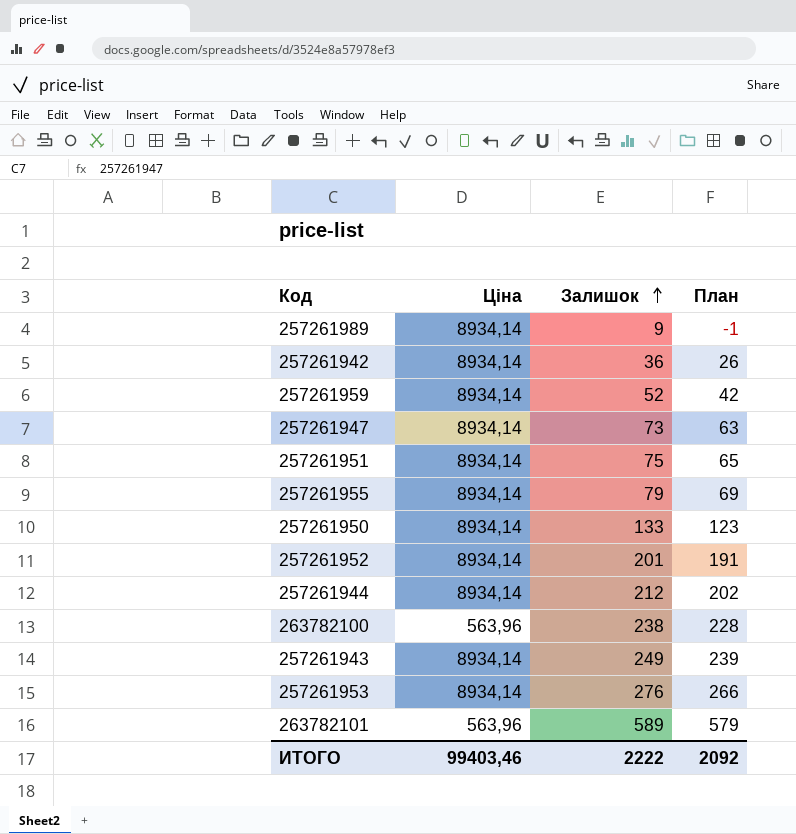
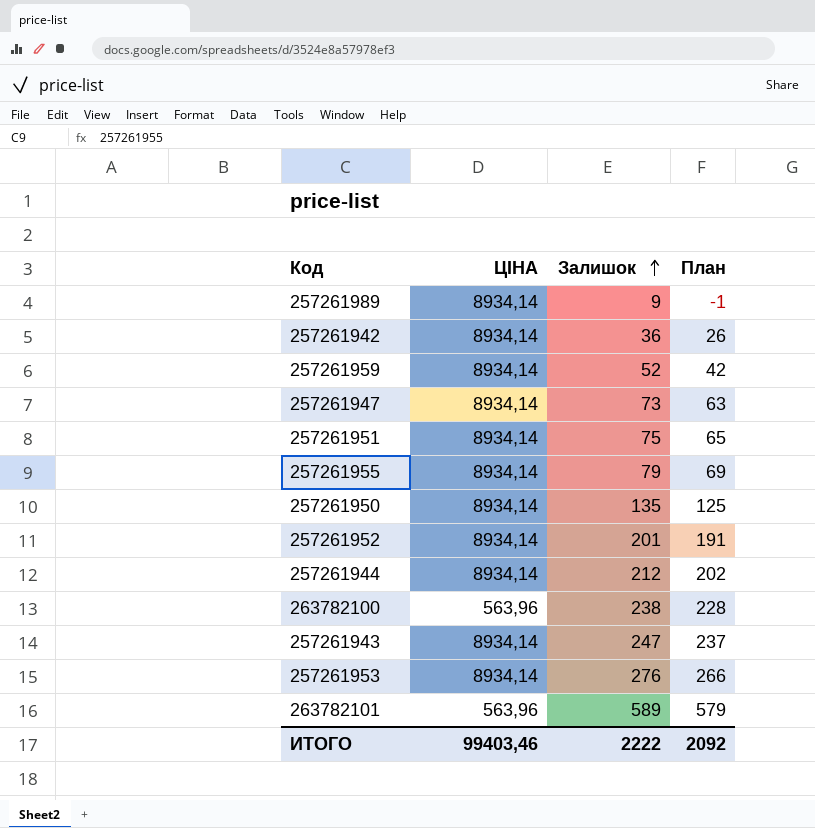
column name: Ціна -> ЦІНА
257261950 | Залишок: 133 -> 135
257261950 | План: 123 -> 125
257261943 | Залишок: 249 -> 247
257261943 | План: 239 -> 237

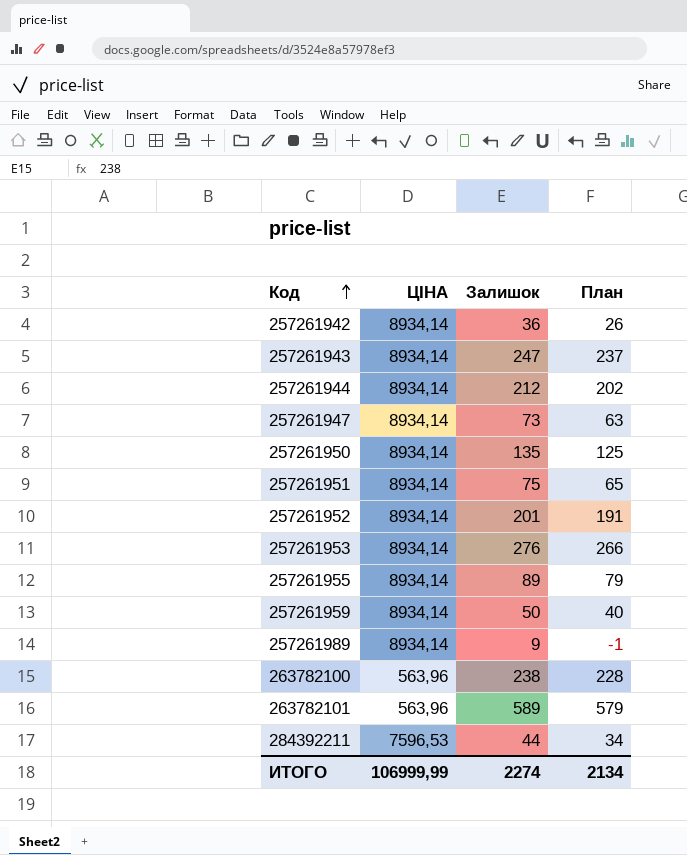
row order: Залишок ascending -> Код ascending
257261955 | Залишок: 79 -> 89
257261955 | План: 69 -> 79
257261959 | Залишок: 52 -> 50
257261959 | План: 42 -> 40
row 284392211: none -> 7596,53 | 44 | 34
ИТОГО | ЦІНА: 99403,46 -> 106999,99
ИТОГО | Залишок: 2222 -> 2274
ИТОГО | План: 2092 -> 2134

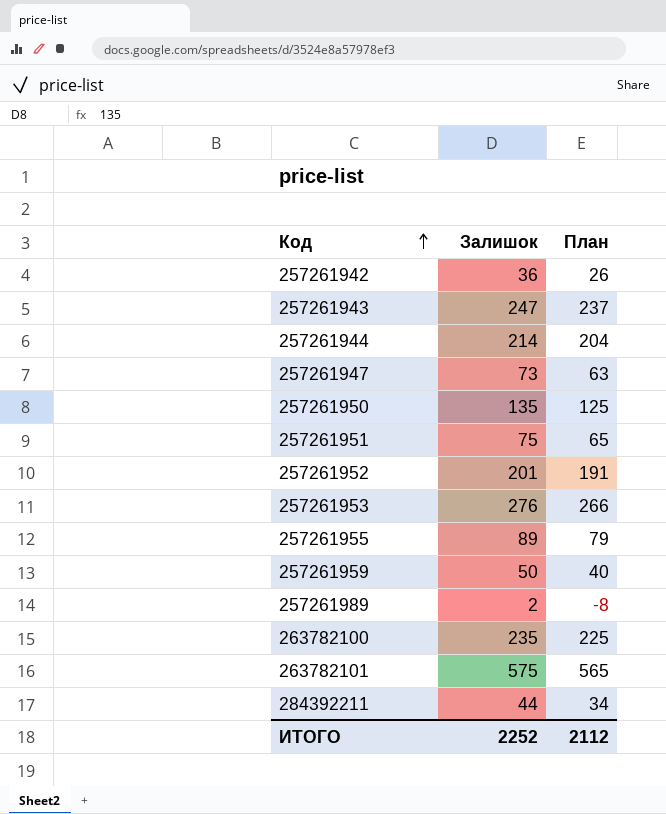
column ЦІНА | position: 2 -> none
257261944 | Залишок: 212 -> 214
257261944 | План: 202 -> 204
257261989 | Залишок: 9 -> 2
257261989 | План: -1 -> -8
263782100 | Залишок: 238 -> 235
263782100 | План: 228 -> 225
263782101 | Залишок: 589 -> 575
263782101 | План: 579 -> 565
ИТОГО | Залишок: 2274 -> 2252
ИТОГО | План: 2134 -> 2112

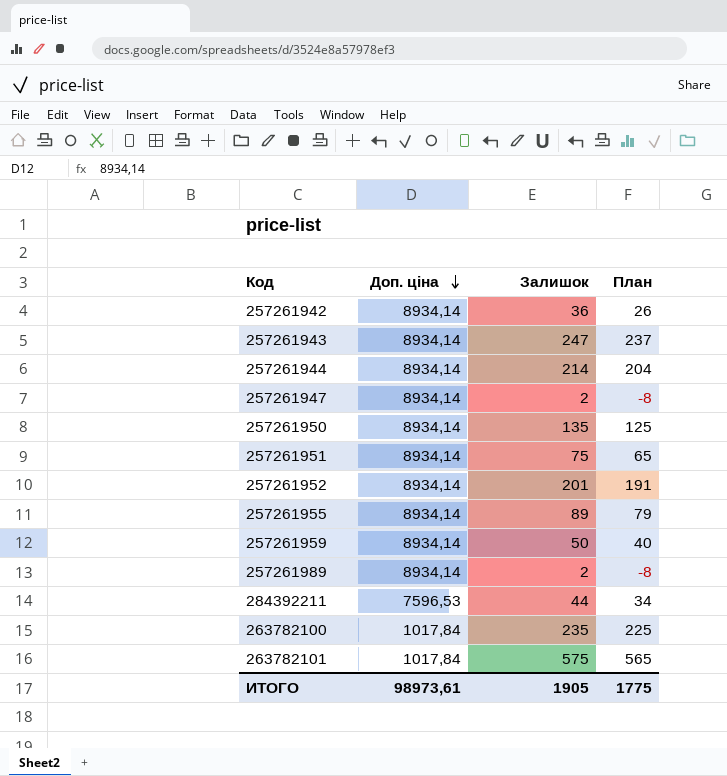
row order: Код ascending -> Доп. ціна descending
column Доп. ціна | position: none -> 2
row 257261953: 276 | 266 -> none
257261947 | Залишок: 73 -> 2
257261947 | План: 63 -> -8
ИТОГО | Залишок: 2252 -> 1905
ИТОГО | План: 2112 -> 1775

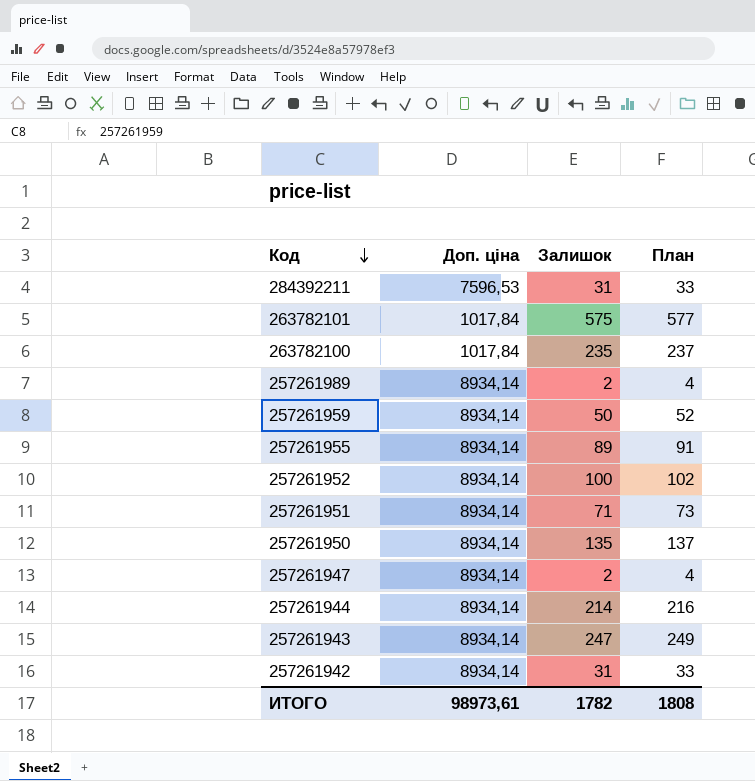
row order: Доп. ціна descending -> Код descending
column План | formula: [Залишок] - 10 -> [Залишок] + 2
284392211 | Залишок: 44 -> 31
257261952 | Залишок: 201 -> 100
257261951 | Залишок: 75 -> 71
257261942 | Залишок: 36 -> 31
ИТОГО | Залишок: 1905 -> 1782
ИТОГО | План: 1775 -> 1808

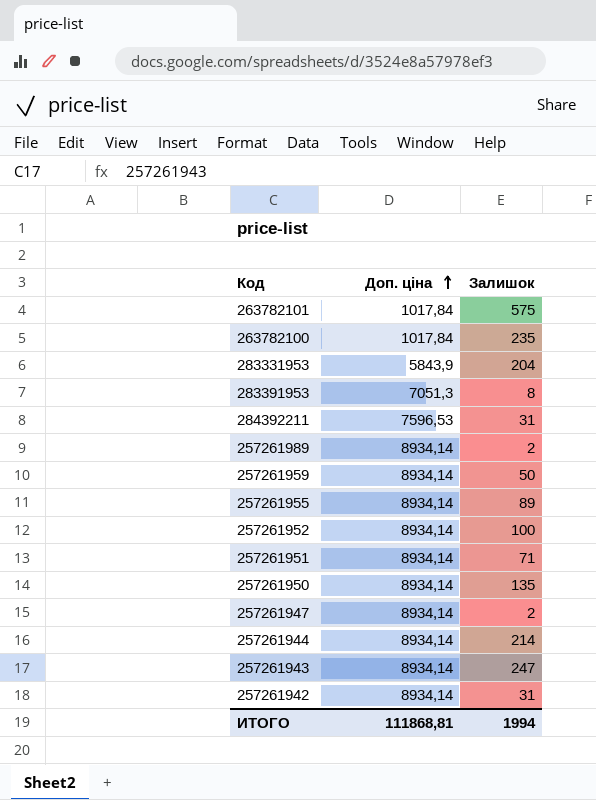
row order: Код descending -> Доп. ціна ascending
column План | formula: [Залишок] + 2 -> none
row 283331953: none -> 5843,9 | 204
row 283391953: none -> 7051,3 | 8
ИТОГО | Доп. ціна: 98973,61 -> 111868,81
ИТОГО | Залишок: 1782 -> 1994

